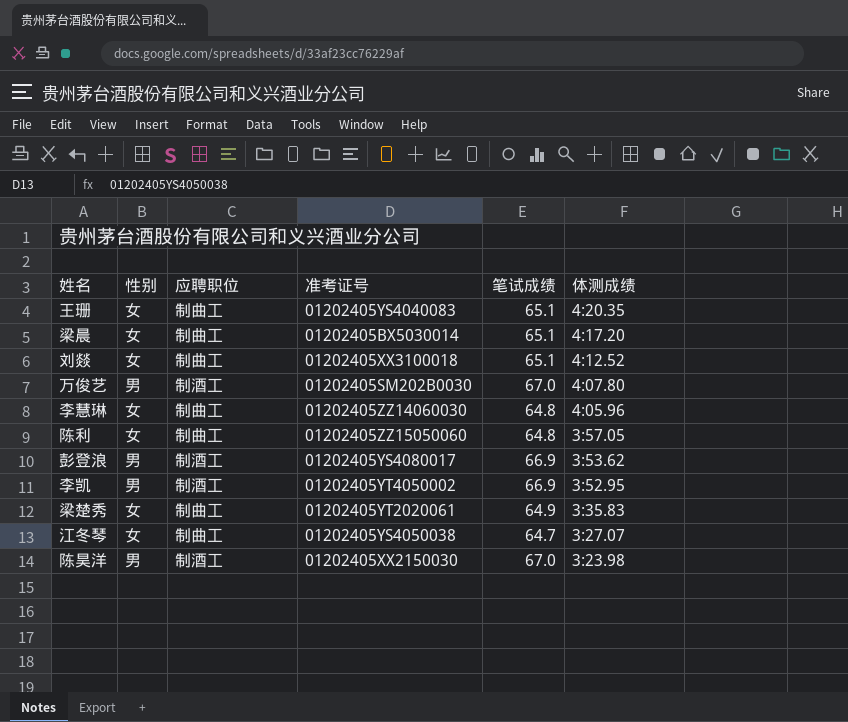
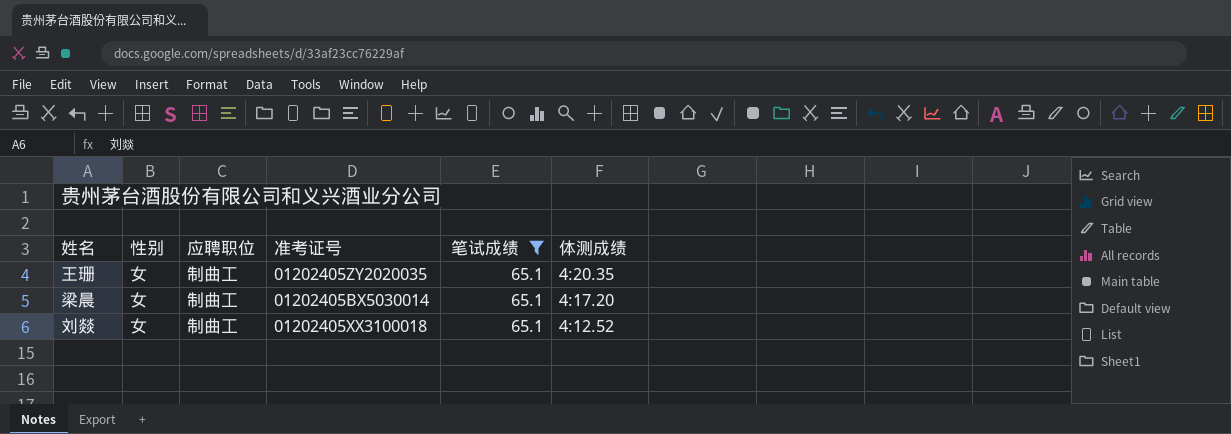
filter: none -> 笔试成绩 = 65.1
王珊 | 准考证号: 01202405YS4040083 -> 01202405ZY2020035

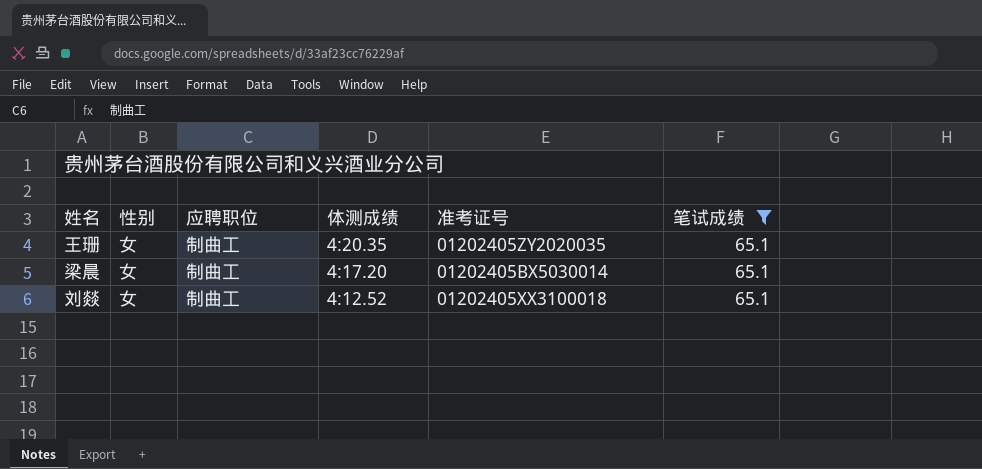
column 体测成绩 | position: 6 -> 4

